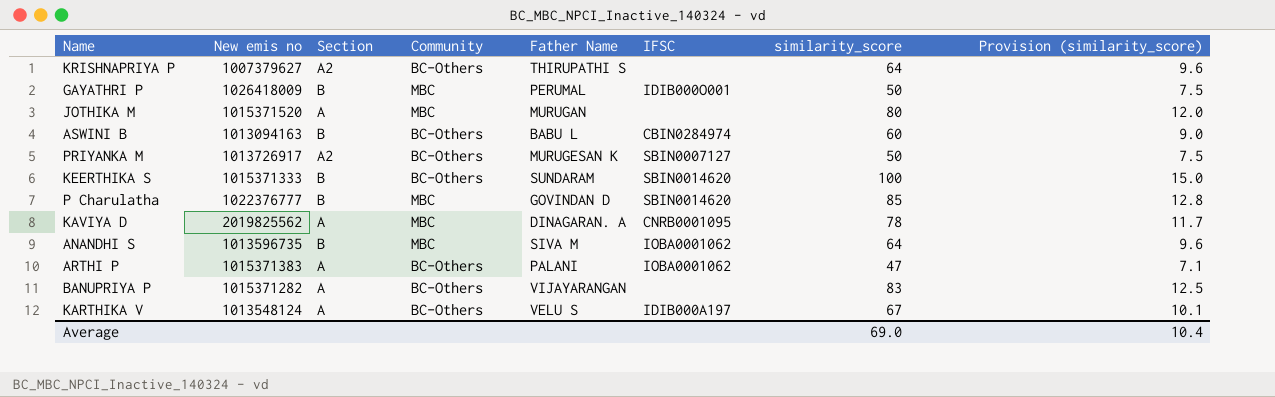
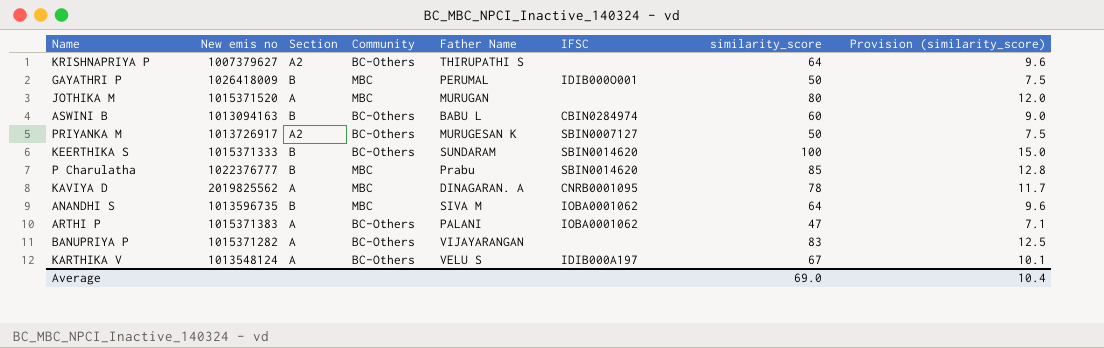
P Charulatha | Father Name: GOVINDAN D -> Prabu

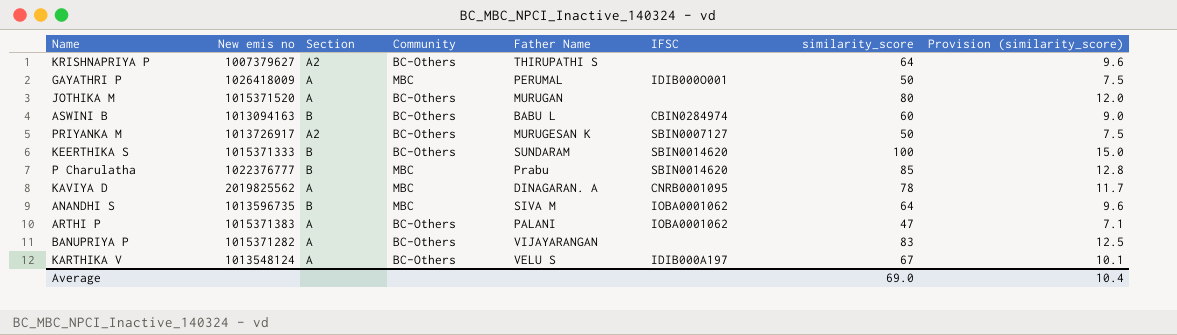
GAYATHRI P | Section: B -> A
JOTHIKA M | Community: MBC -> BC-Others

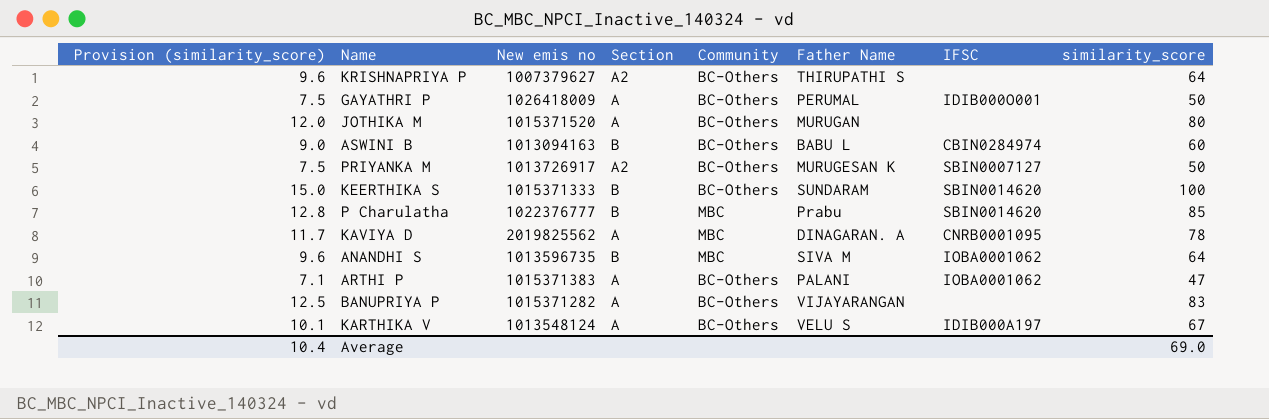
column Provision (similarity_score) | position: 8 -> 1
GAYATHRI P | Community: MBC -> BC-Others

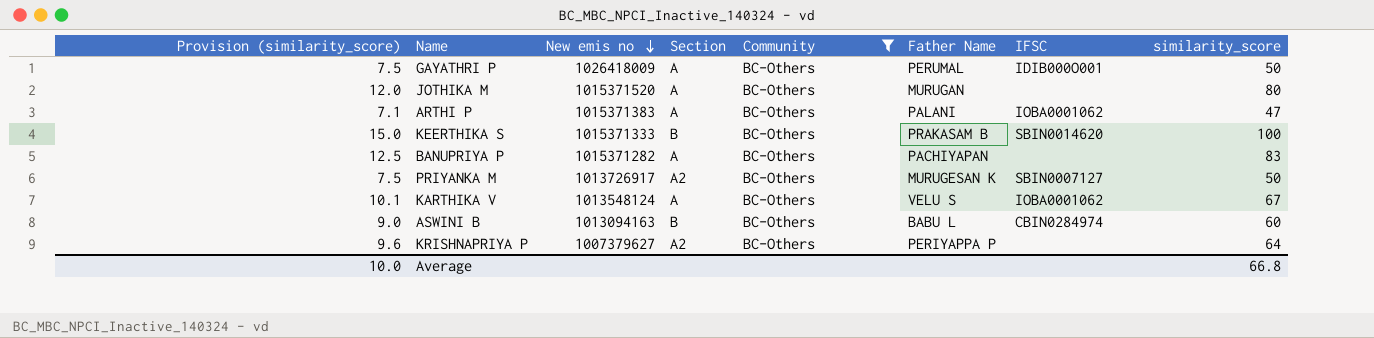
filter: none -> Community = BC-Others
row order: none -> New emis no descending
KEERTHIKA S | Father Name: SUNDARAM -> PRAKASAM B
BANUPRIYA P | Father Name: VIJAYARANGAN -> PACHIYAPAN
KARTHIKA V | IFSC: IDIB000A197 -> IOBA0001062
KRISHNAPRIYA P | Father Name: THIRUPATHI S -> PERIYAPPA P
Average | Provision (similarity_score): 10.4 -> 10.0
Average | similarity_score: 69.0 -> 66.8

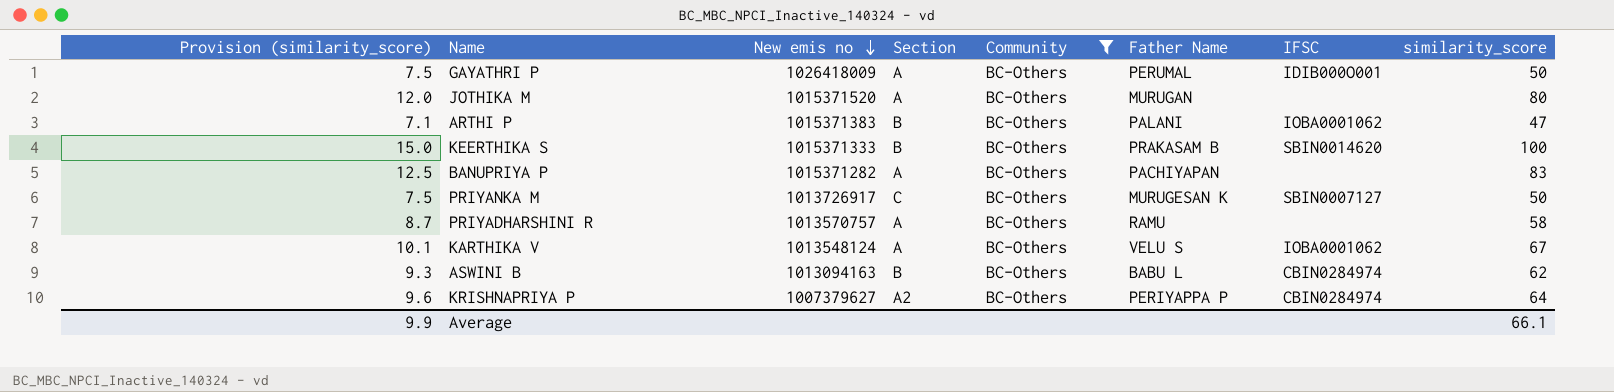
ARTHI P | Section: A -> B
PRIYANKA M | Section: A2 -> C
row PRIYADHARSHINI R: none -> 8.7 | 1013570757 | A | BC-Others | RAMU | none | 58
ASWINI B | Provision (similarity_score): 9.0 -> 9.3
ASWINI B | similarity_score: 60 -> 62
KRISHNAPRIYA P | IFSC: none -> CBIN0284974
Average | Provision (similarity_score): 10.0 -> 9.9
Average | similarity_score: 66.8 -> 66.1

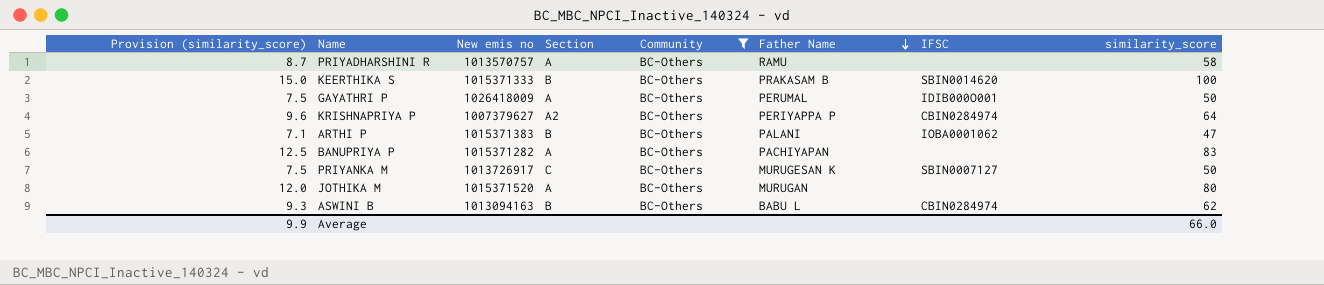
row order: New emis no descending -> Father Name descending
row KARTHIKA V: 10.1 | 1013548124 | A | BC-Others | VELU S | IOBA0001062 | 67 -> none
Average | similarity_score: 66.1 -> 66.0

